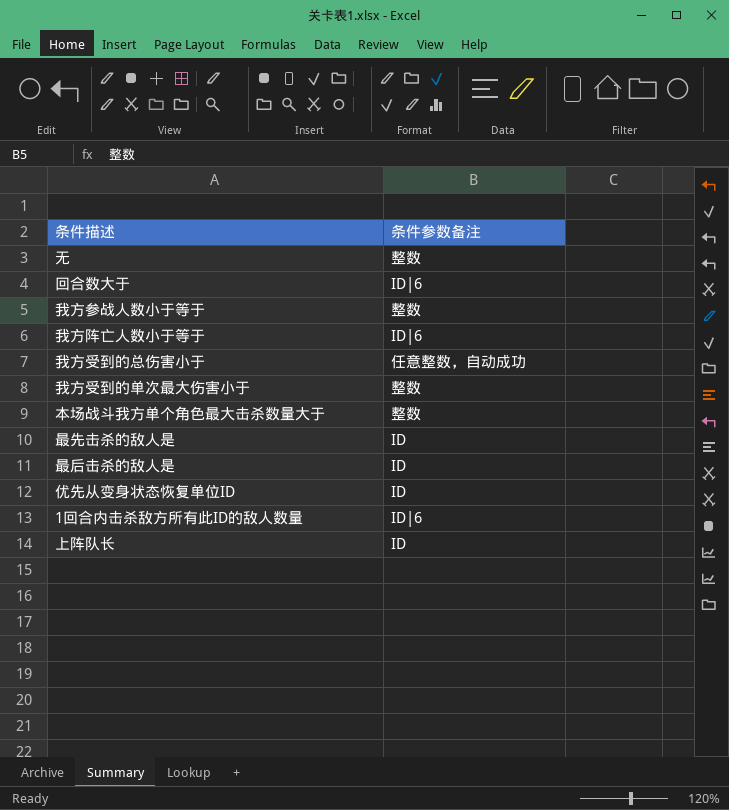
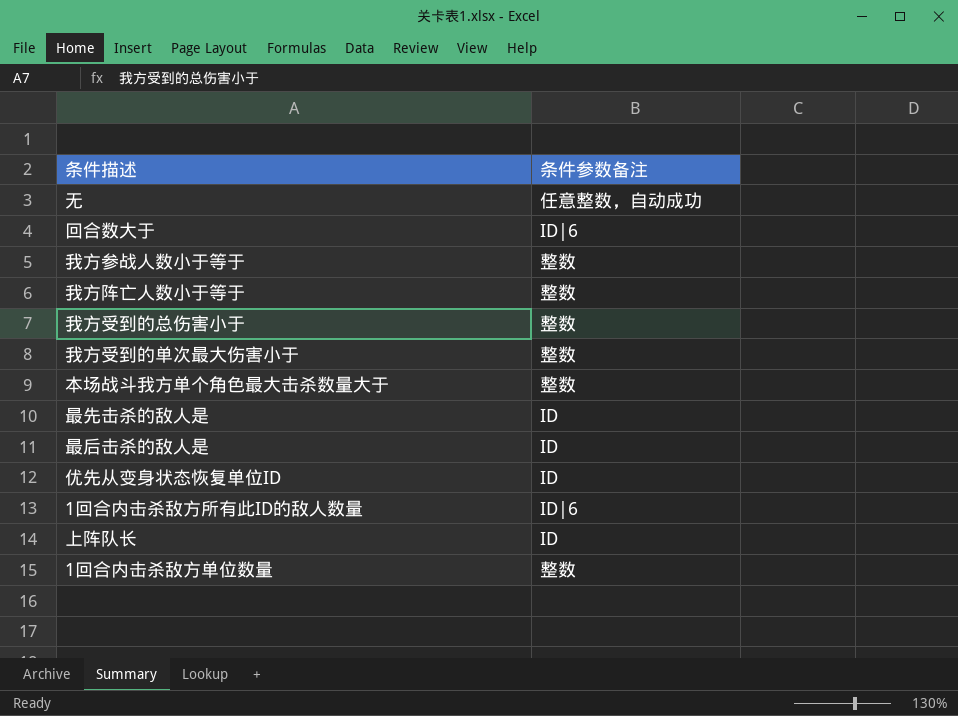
无 | 条件参数备注: 整数 -> 任意整数，自动成功
我方阵亡人数小于等于 | 条件参数备注: ID|6 -> 整数
我方受到的总伤害小于 | 条件参数备注: 任意整数，自动成功 -> 整数
row 1回合内击杀敌方单位数量: none -> 整数

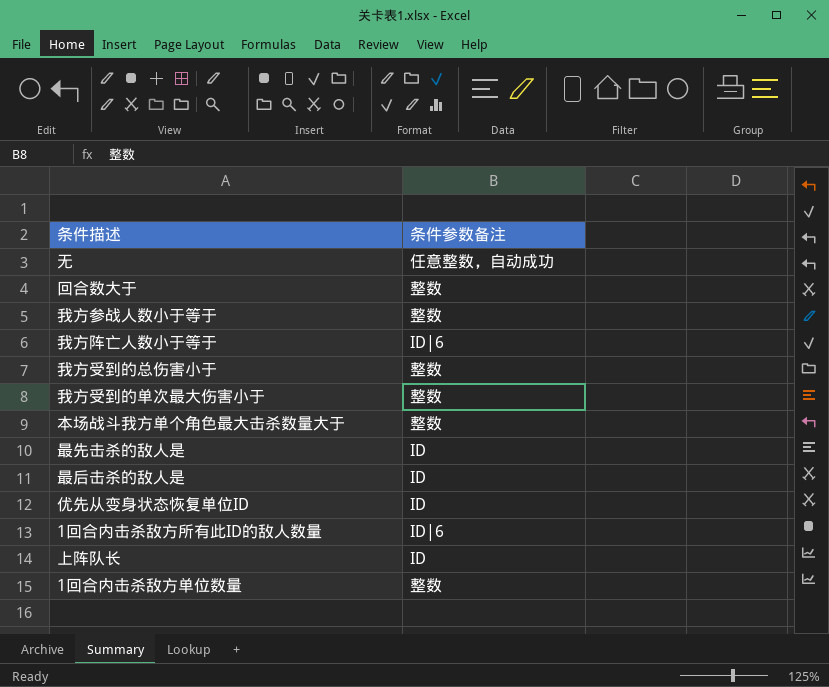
回合数大于 | 条件参数备注: ID|6 -> 整数
我方阵亡人数小于等于 | 条件参数备注: 整数 -> ID|6

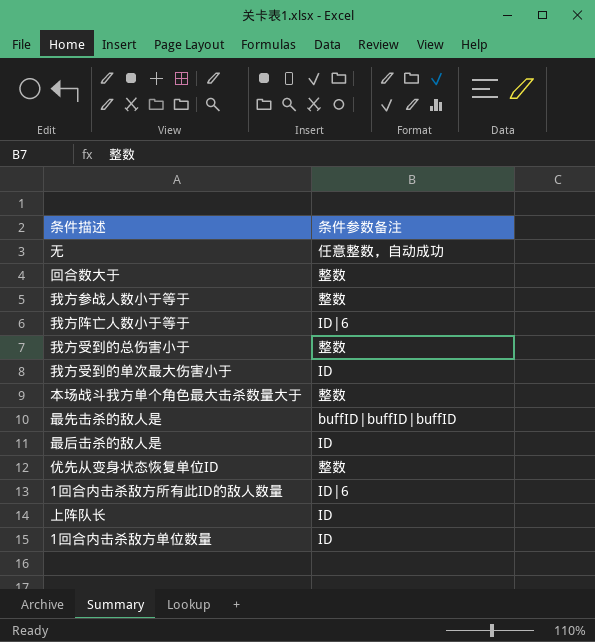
我方受到的单次最大伤害小于 | 条件参数备注: 整数 -> ID
最先击杀的敌人是 | 条件参数备注: ID -> buffID|buffID|buffID
优先从变身状态恢复单位ID | 条件参数备注: ID -> 整数
1回合内击杀敌方单位数量 | 条件参数备注: 整数 -> ID

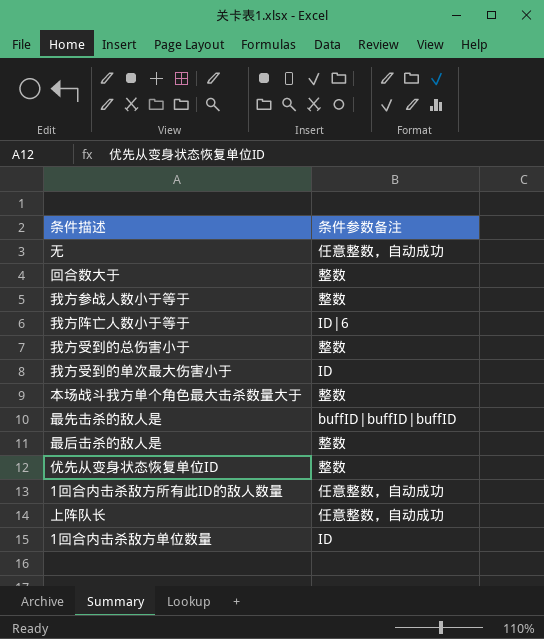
最后击杀的敌人是 | 条件参数备注: ID -> 整数
1回合内击杀敌方所有此ID的敌人数量 | 条件参数备注: ID|6 -> 任意整数，自动成功
上阵队长 | 条件参数备注: ID -> 任意整数，自动成功

